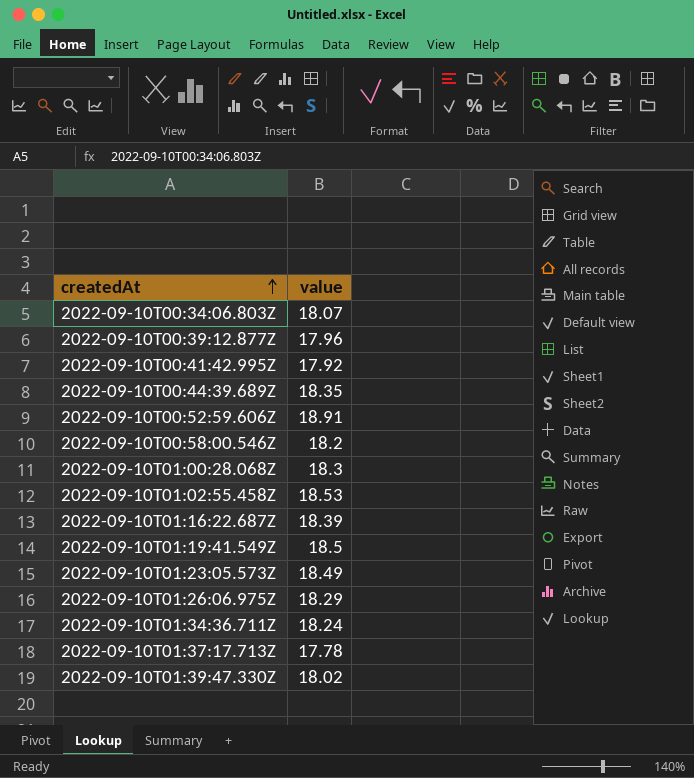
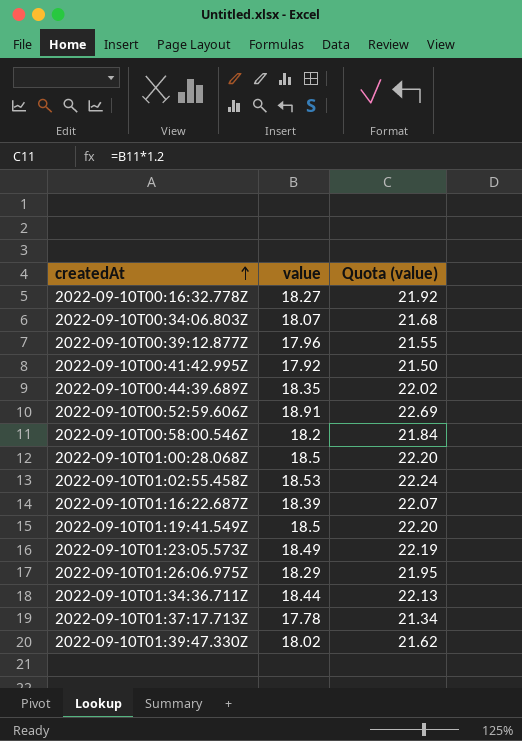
column Quota (value) | formula: none -> [value] * 1.2
row 2022-09-10T00:16:32.778Z: none -> 18.27 | 21.92
2022-09-10T01:00:28.068Z | value: 18.3 -> 18.5
2022-09-10T01:34:36.711Z | value: 18.24 -> 18.44

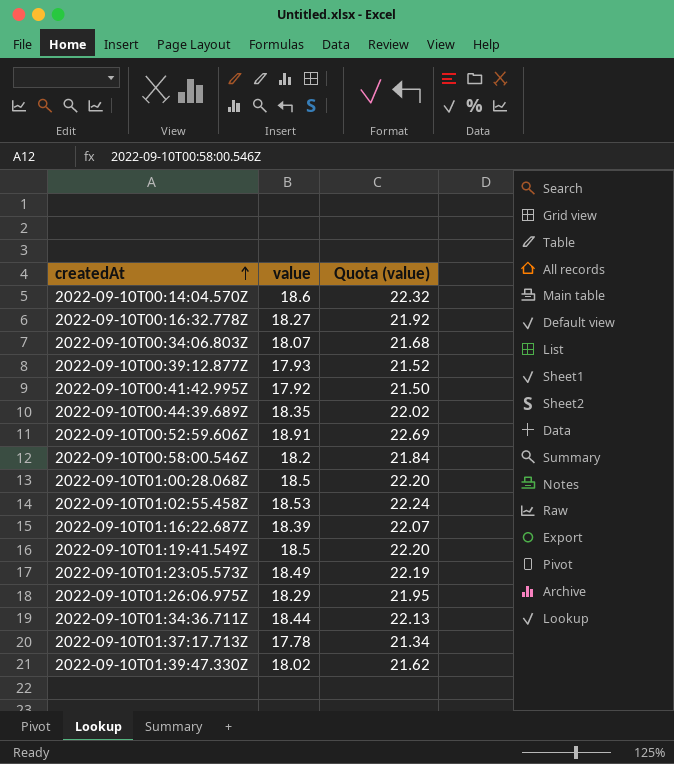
row 2022-09-10T00:14:04.570Z: none -> 18.6 | 22.32
2022-09-10T00:39:12.877Z | value: 17.96 -> 17.93
2022-09-10T00:39:12.877Z | Quota (value): 21.55 -> 21.52

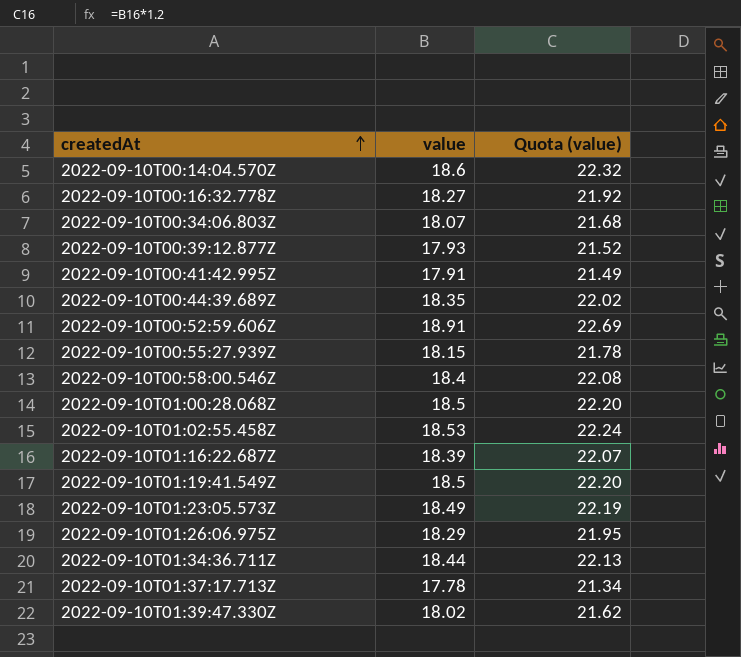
2022-09-10T00:41:42.995Z | value: 17.92 -> 17.91
2022-09-10T00:41:42.995Z | Quota (value): 21.50 -> 21.49
row 2022-09-10T00:55:27.939Z: none -> 18.15 | 21.78
2022-09-10T00:58:00.546Z | value: 18.2 -> 18.4
2022-09-10T00:58:00.546Z | Quota (value): 21.84 -> 22.08

